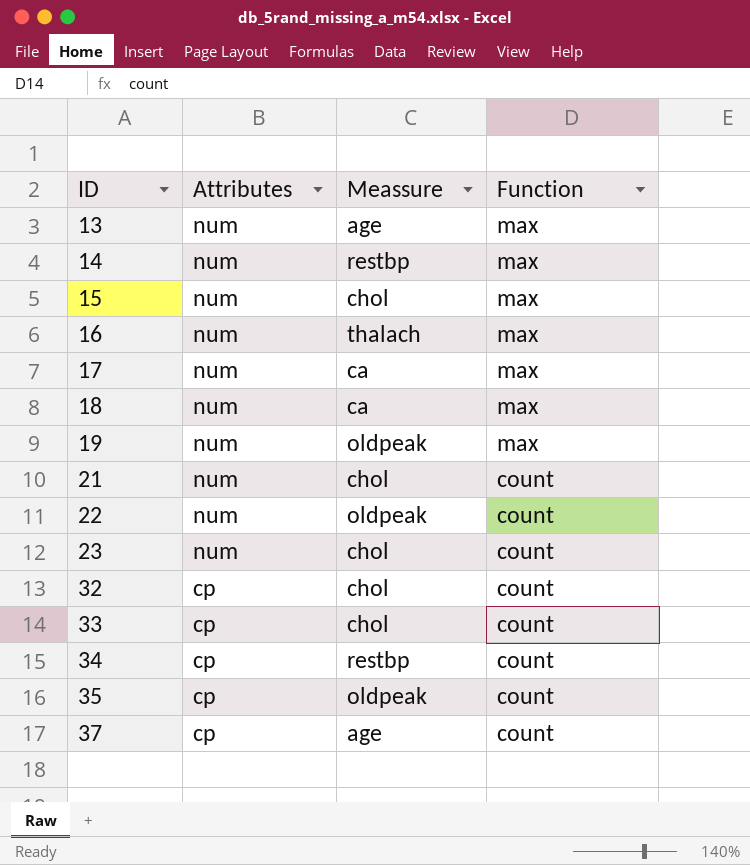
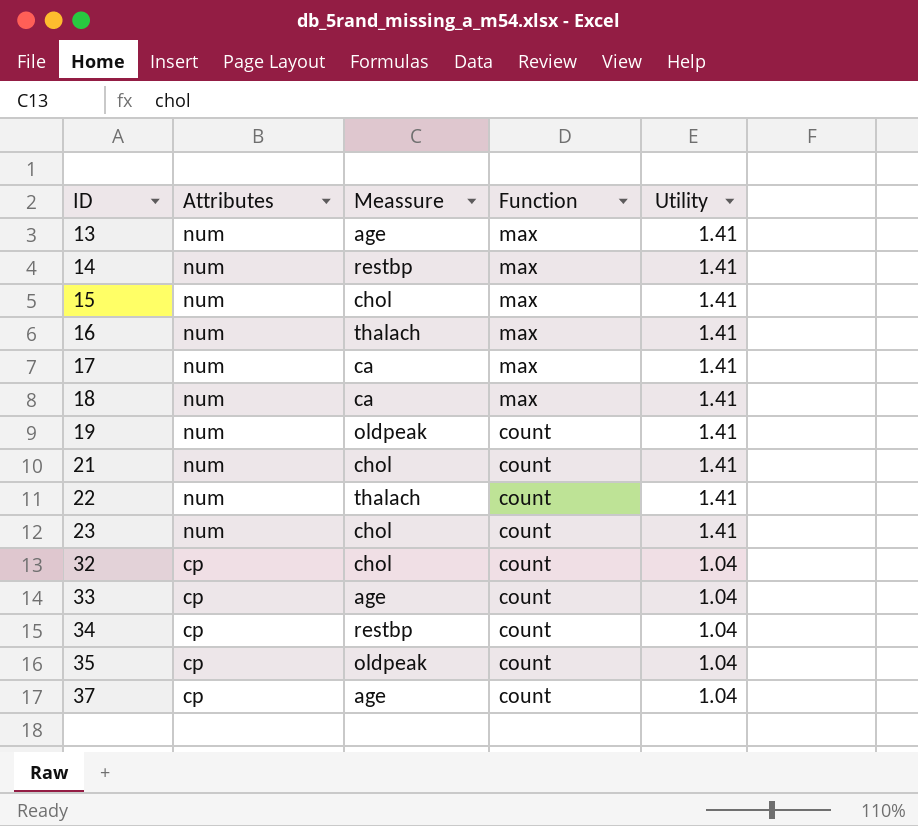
column Utility | position: none -> 5
19 | Function: max -> count
22 | Meassure: oldpeak -> thalach
33 | Meassure: chol -> age

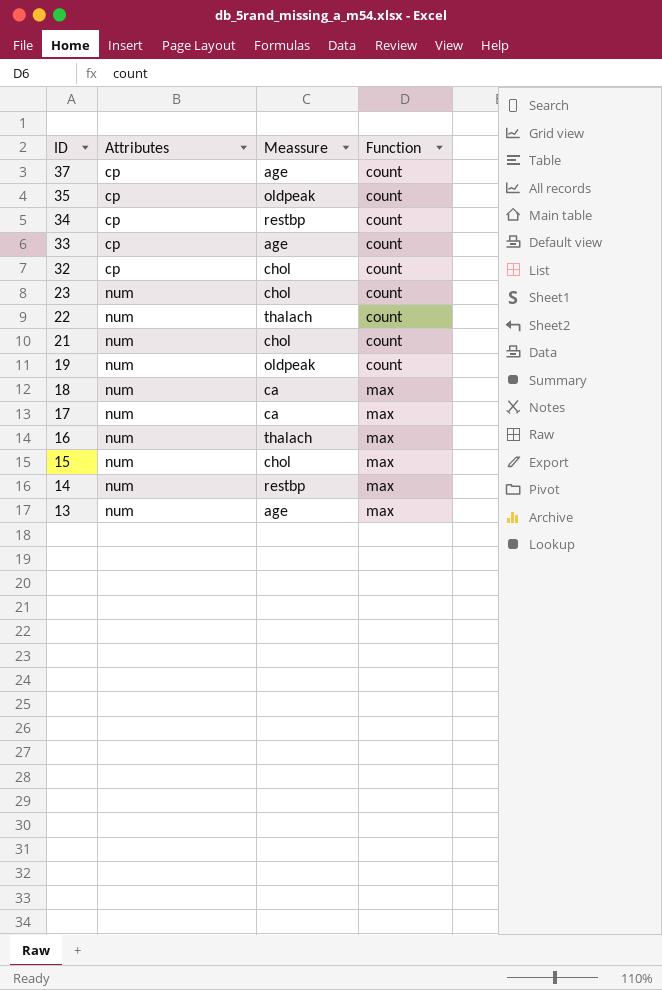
row order: ID ascending -> ID descending
column Utility | position: 5 -> none

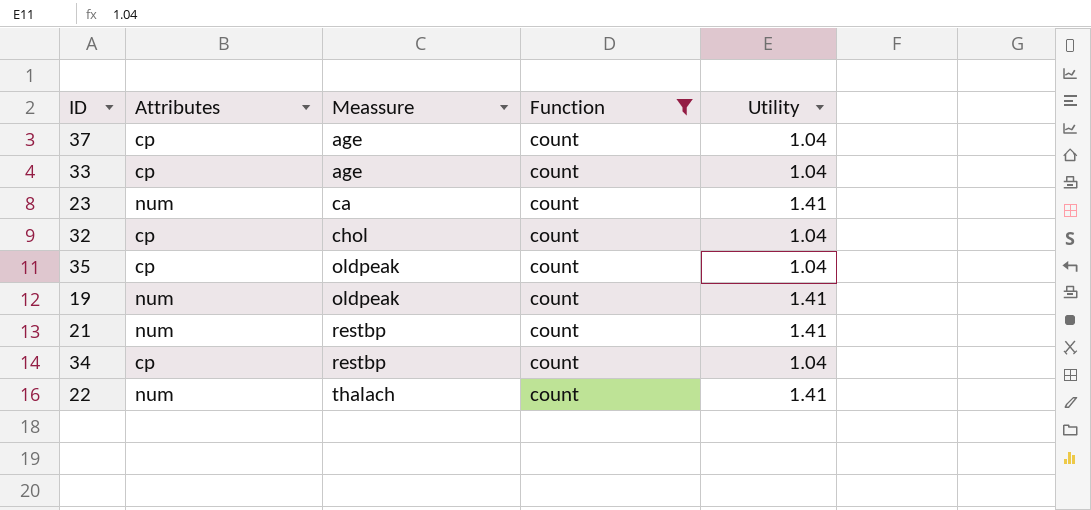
filter: none -> Function = count
row order: ID descending -> Meassure ascending
column Utility | position: none -> 5
23 | Meassure: chol -> ca
21 | Meassure: chol -> restbp

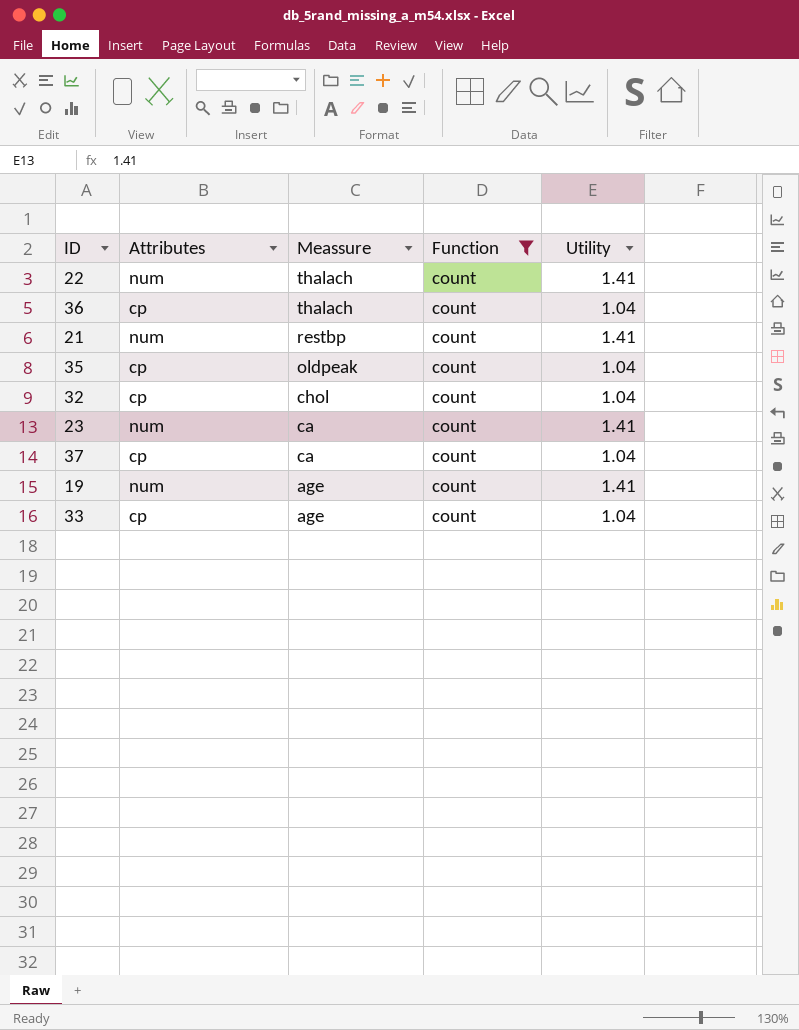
row order: Meassure ascending -> Meassure descending
row 34: cp | restbp | count | 1.04 -> none
row 36: none -> cp | thalach | count | 1.04
37 | Meassure: age -> ca
19 | Meassure: oldpeak -> age

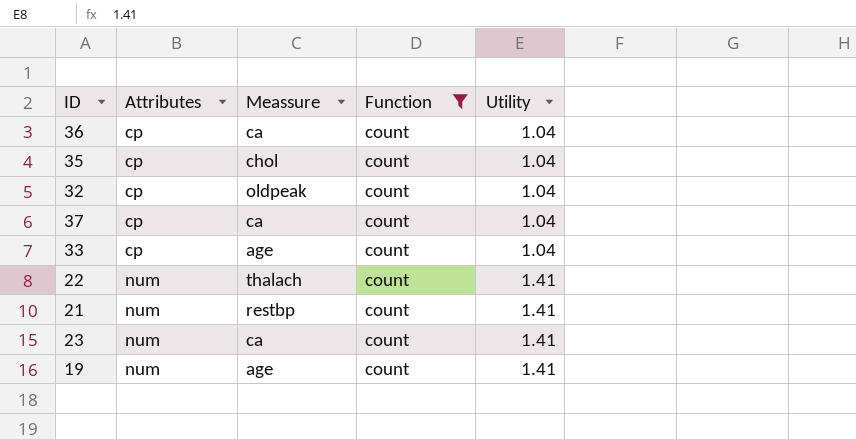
row order: Meassure descending -> Attributes ascending
36 | Meassure: thalach -> ca
35 | Meassure: oldpeak -> chol
32 | Meassure: chol -> oldpeak

